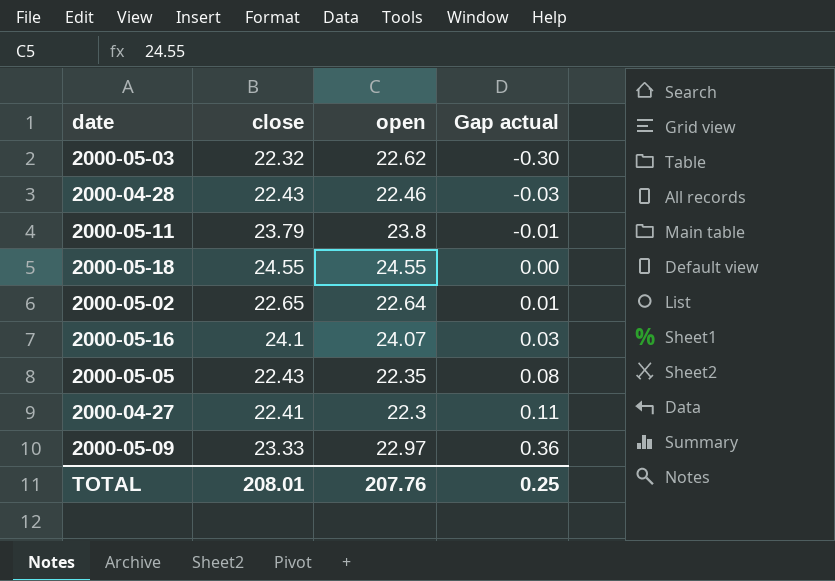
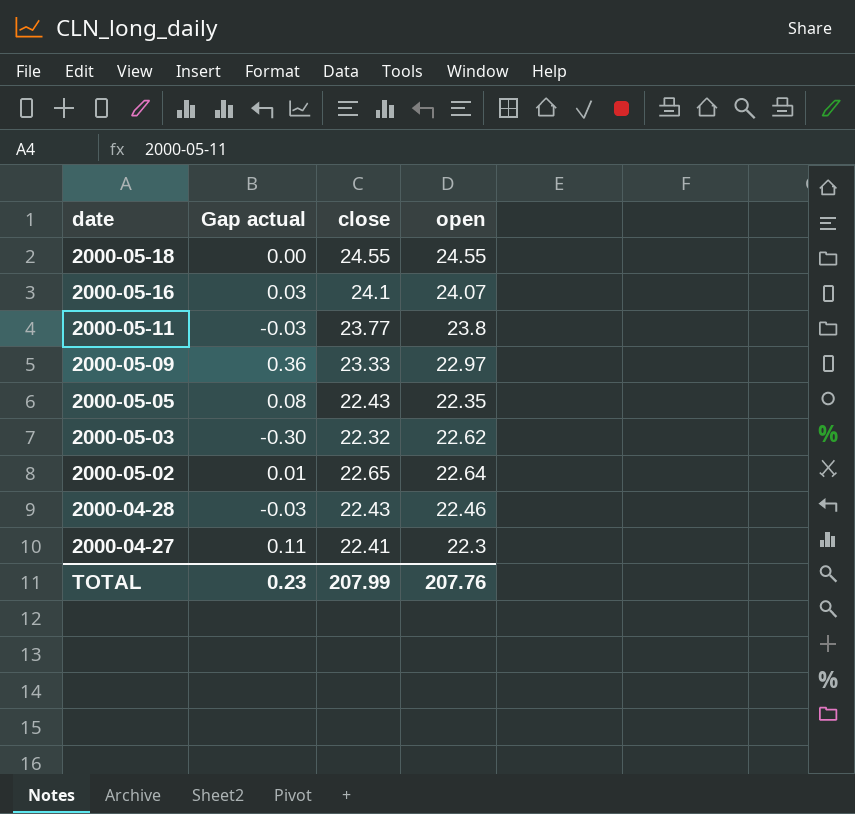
row order: Gap actual ascending -> date descending
column Gap actual | position: 4 -> 2
2000-05-11 | Gap actual: -0.01 -> -0.03
2000-05-11 | close: 23.79 -> 23.77
TOTAL | Gap actual: 0.25 -> 0.23
TOTAL | close: 208.01 -> 207.99

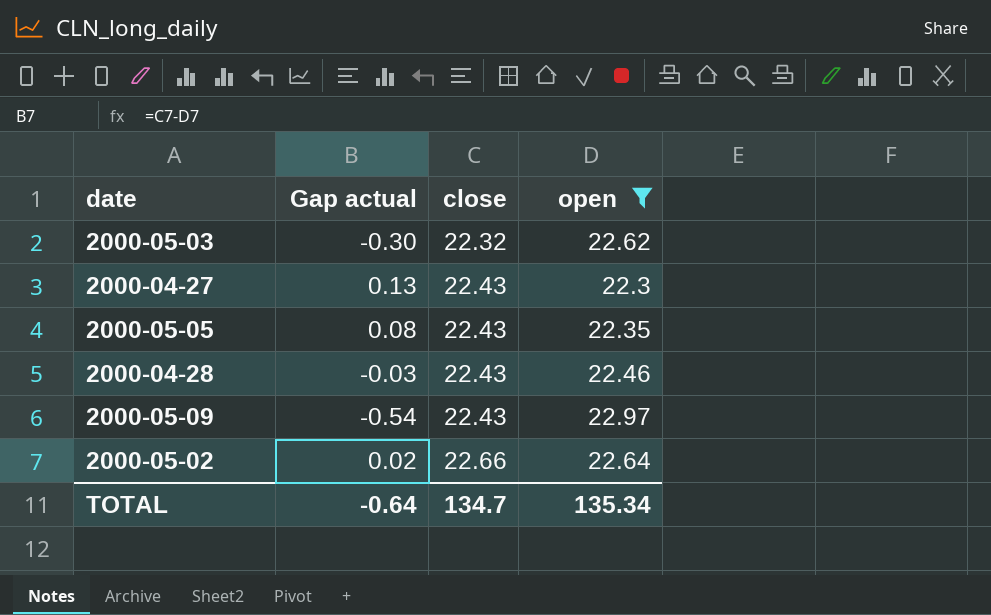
filter: none -> open <= 22.97
row order: date descending -> close ascending
2000-04-27 | Gap actual: 0.11 -> 0.13
2000-04-27 | close: 22.41 -> 22.43
2000-05-09 | Gap actual: 0.36 -> -0.54
2000-05-09 | close: 23.33 -> 22.43
2000-05-02 | Gap actual: 0.01 -> 0.02
2000-05-02 | close: 22.65 -> 22.66
TOTAL | Gap actual: 0.23 -> -0.64
TOTAL | close: 207.99 -> 134.7
TOTAL | open: 207.76 -> 135.34

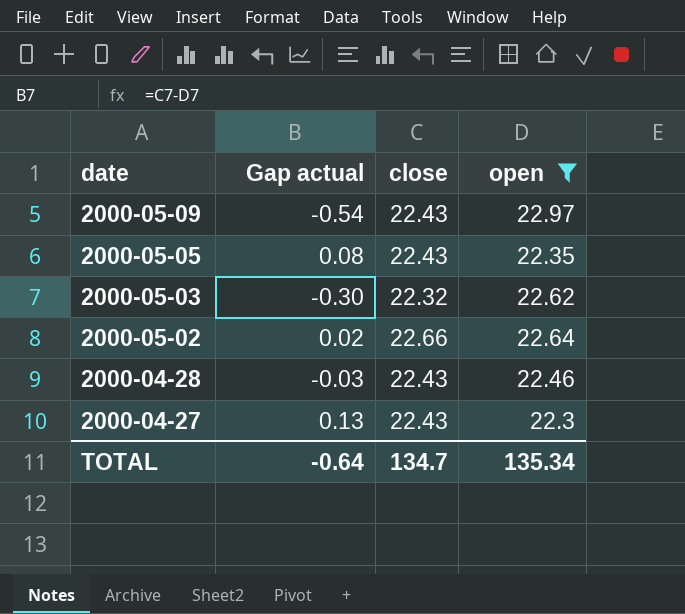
row order: close ascending -> date descending

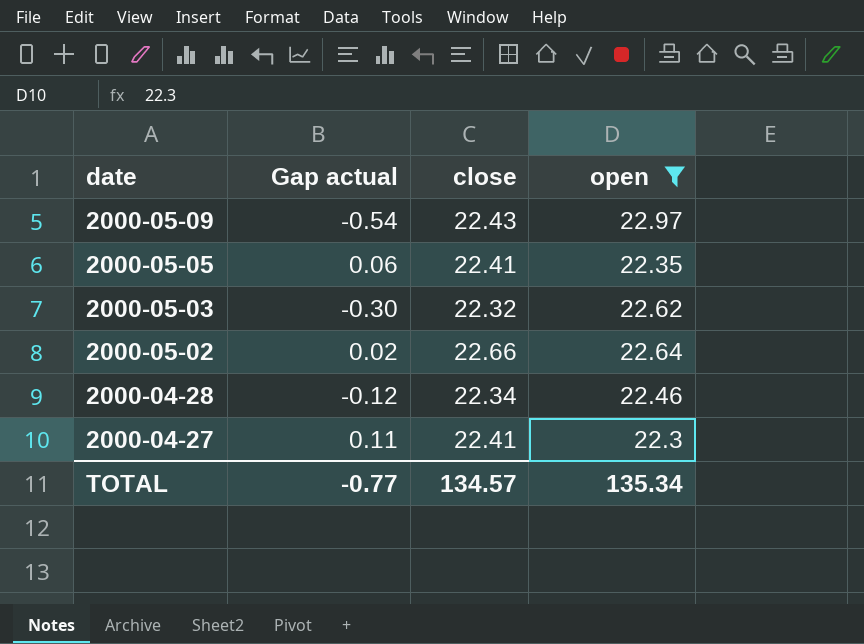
2000-05-05 | Gap actual: 0.08 -> 0.06
2000-05-05 | close: 22.43 -> 22.41
2000-04-28 | Gap actual: -0.03 -> -0.12
2000-04-28 | close: 22.43 -> 22.34
2000-04-27 | Gap actual: 0.13 -> 0.11
2000-04-27 | close: 22.43 -> 22.41
TOTAL | Gap actual: -0.64 -> -0.77
TOTAL | close: 134.7 -> 134.57

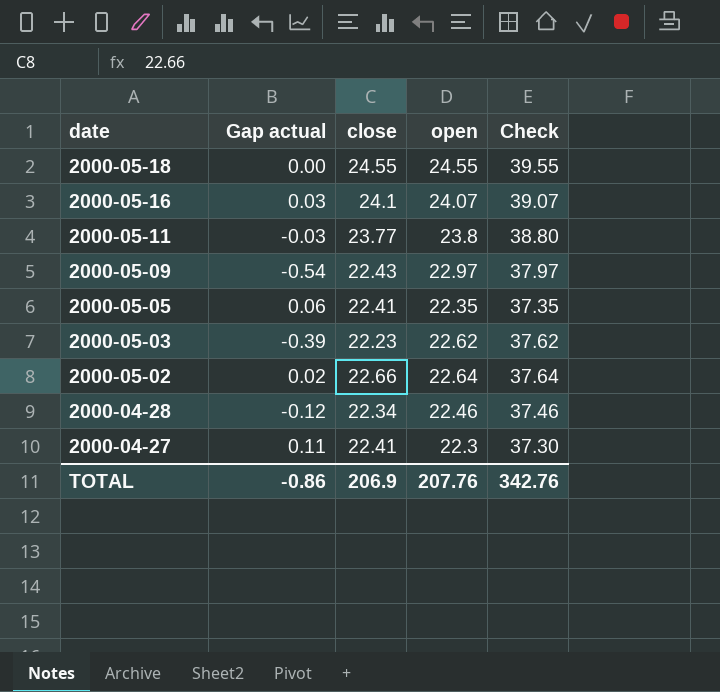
filter: open <= 22.97 -> none
column Check | formula: none -> [open] + 15
2000-05-03 | Gap actual: -0.30 -> -0.39
2000-05-03 | close: 22.32 -> 22.23
TOTAL | Gap actual: -0.77 -> -0.86
TOTAL | close: 134.57 -> 206.9
TOTAL | open: 135.34 -> 207.76

